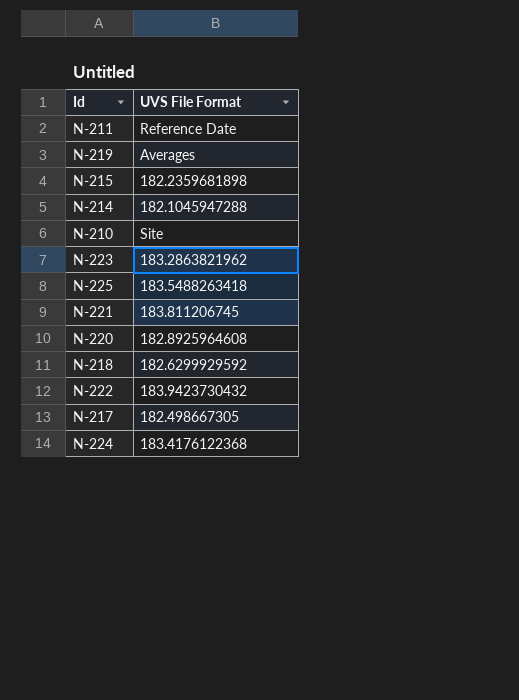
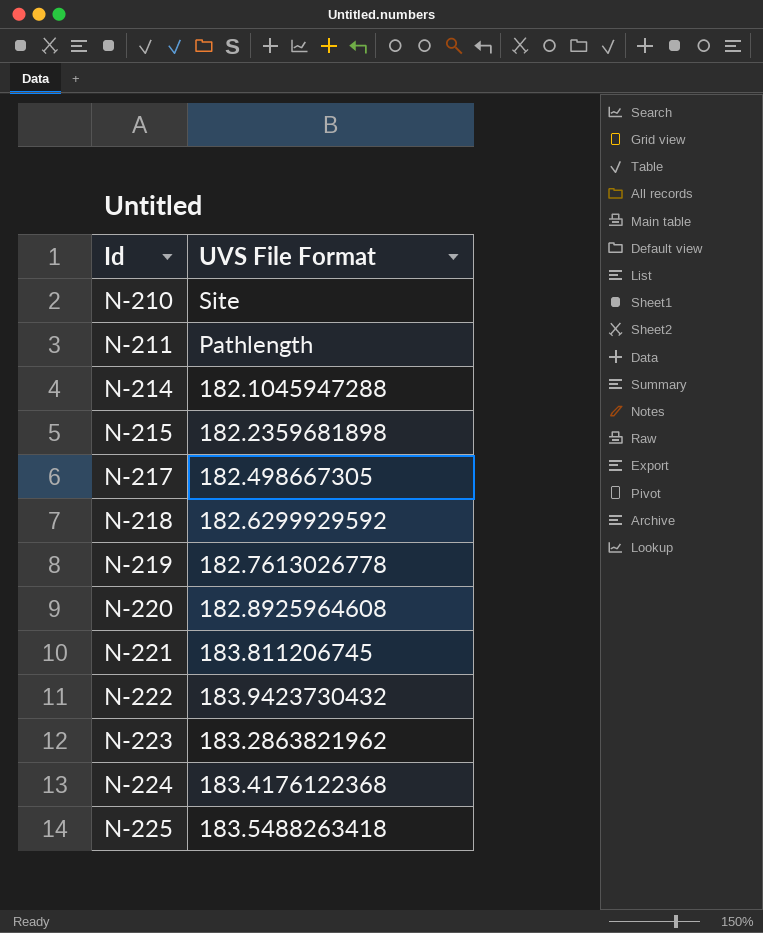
row order: none -> Id ascending
N-211 | UVS File Format: Reference Date -> Pathlength
N-219 | UVS File Format: Averages -> 182.7613026778

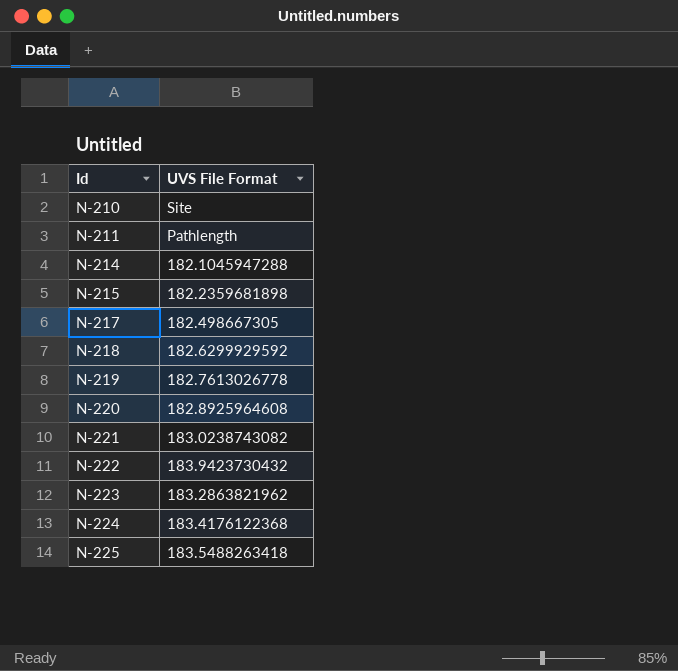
N-221 | UVS File Format: 183.811206745 -> 183.0238743082

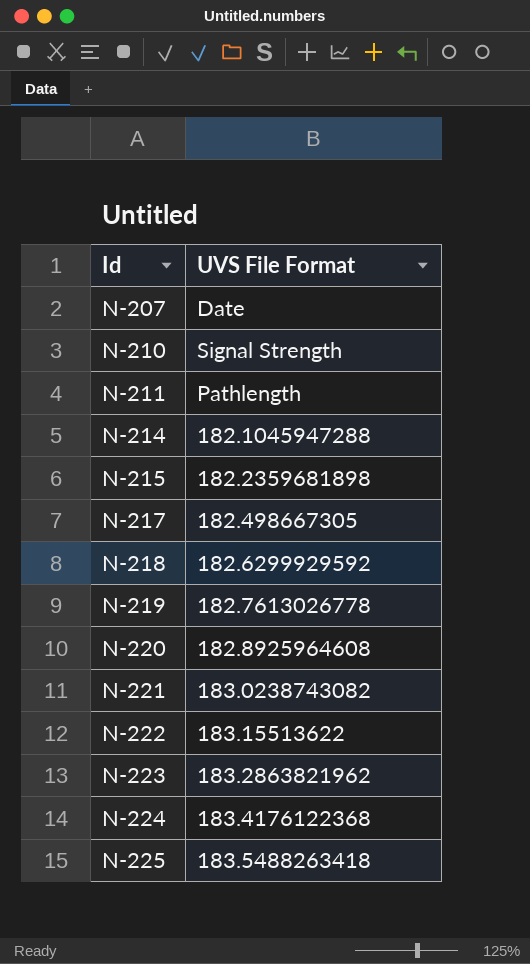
row N-207: none -> Date
N-210 | UVS File Format: Site -> Signal Strength
N-222 | UVS File Format: 183.9423730432 -> 183.15513622

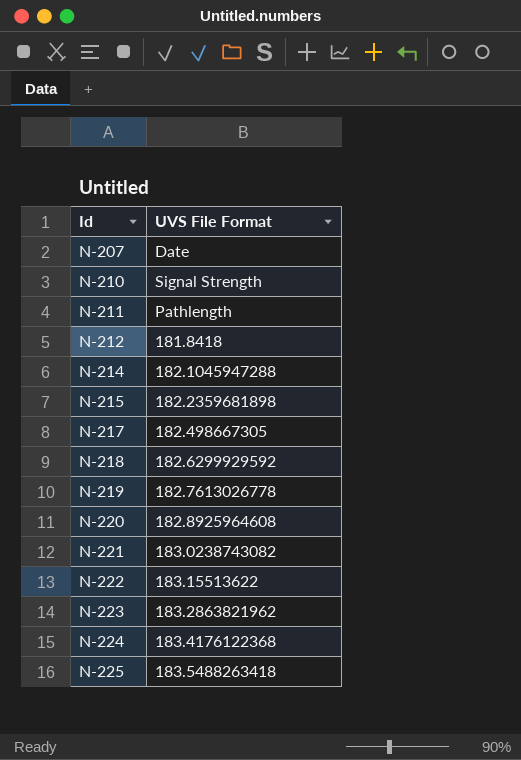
row N-212: none -> 181.8418

